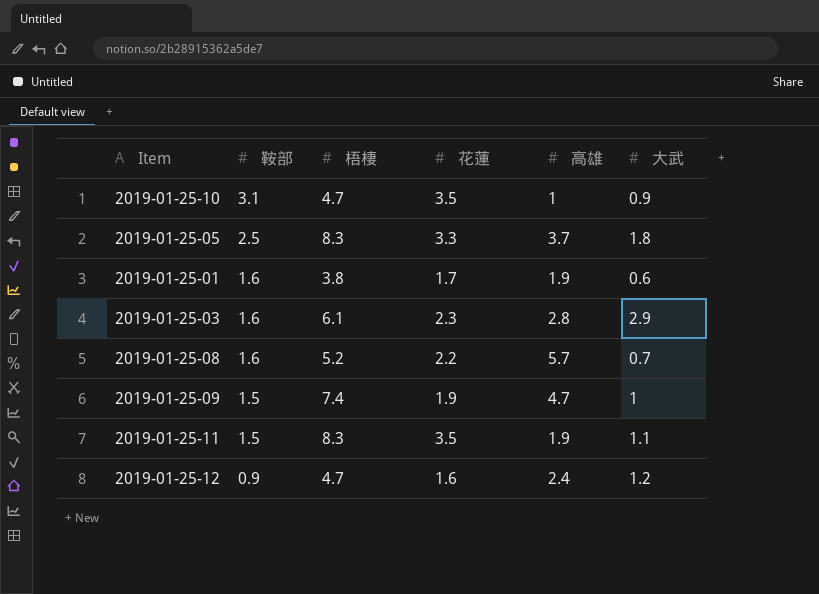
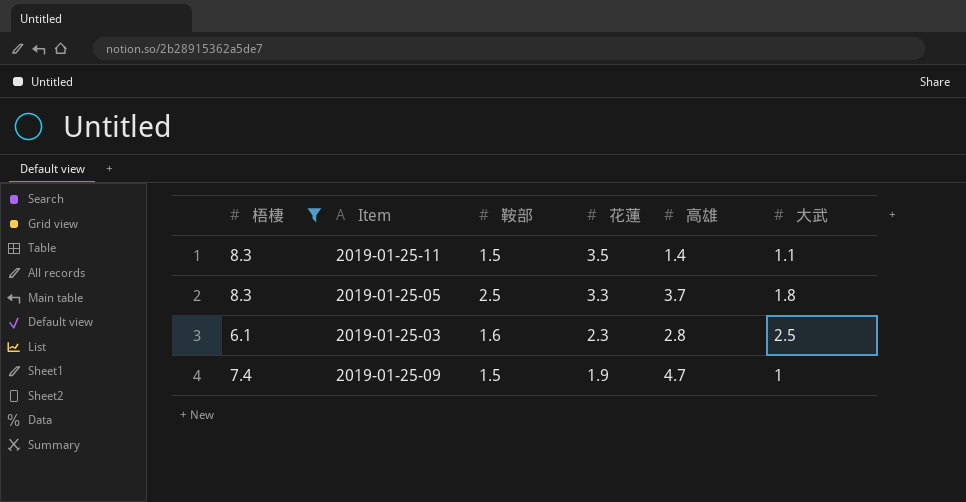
filter: none -> 梧棲 >= 6.1
row order: 鞍部 descending -> 花蓮 descending
column 梧棲 | position: 3 -> 1
2019-01-25-11 | 高雄: 1.9 -> 1.4
2019-01-25-03 | 大武: 2.9 -> 2.5

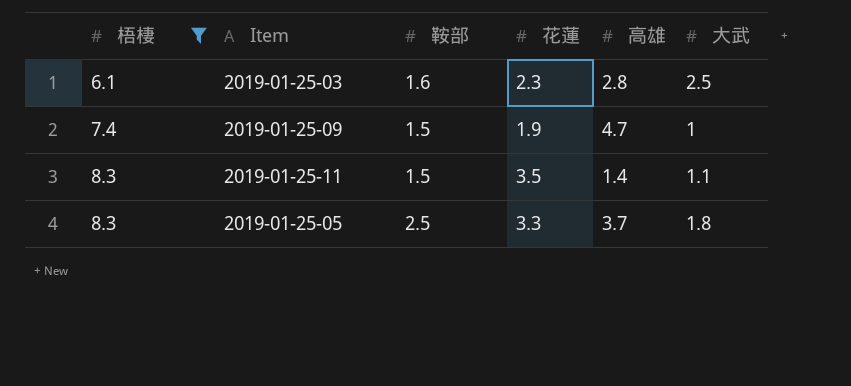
row order: 花蓮 descending -> 梧棲 ascending

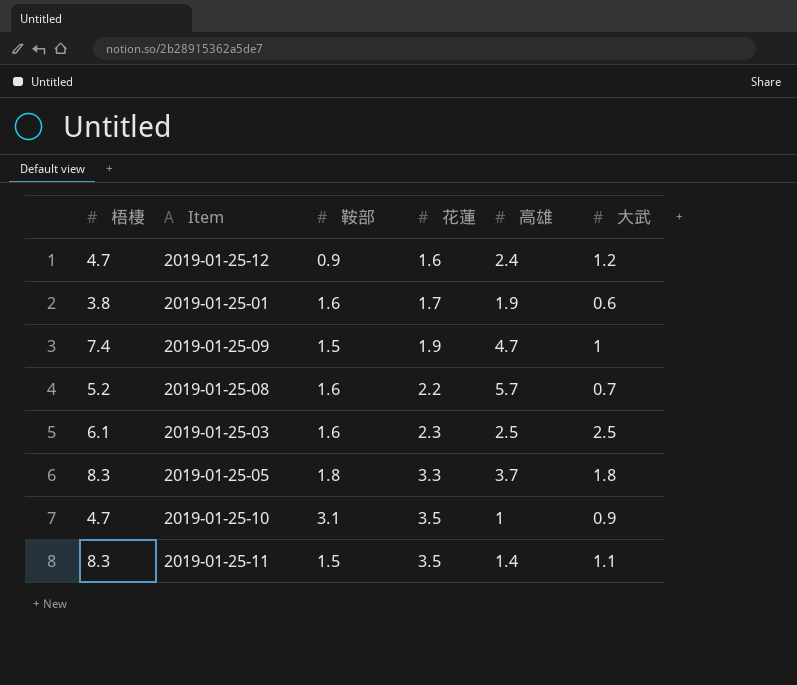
filter: 梧棲 >= 6.1 -> none
row order: 梧棲 ascending -> 花蓮 ascending
2019-01-25-03 | 高雄: 2.8 -> 2.5
2019-01-25-05 | 鞍部: 2.5 -> 1.8

